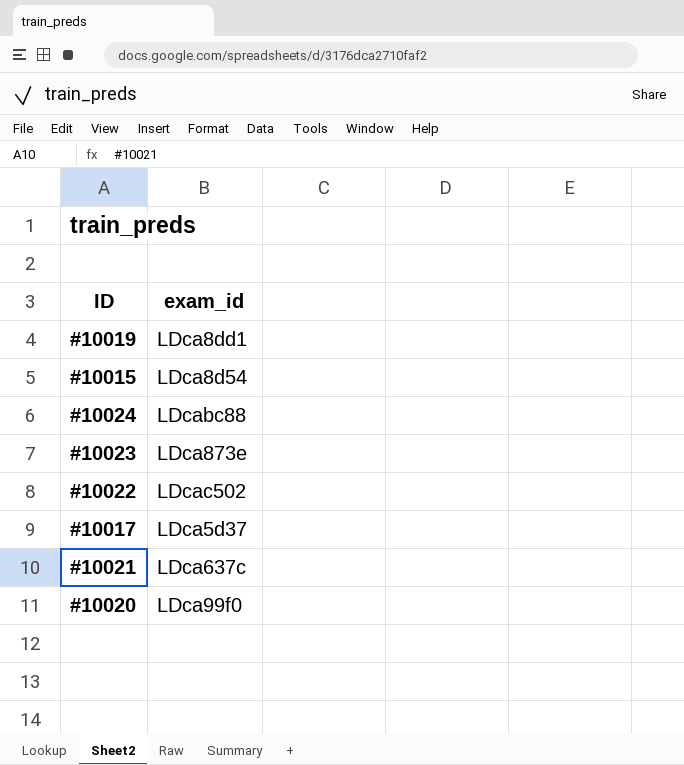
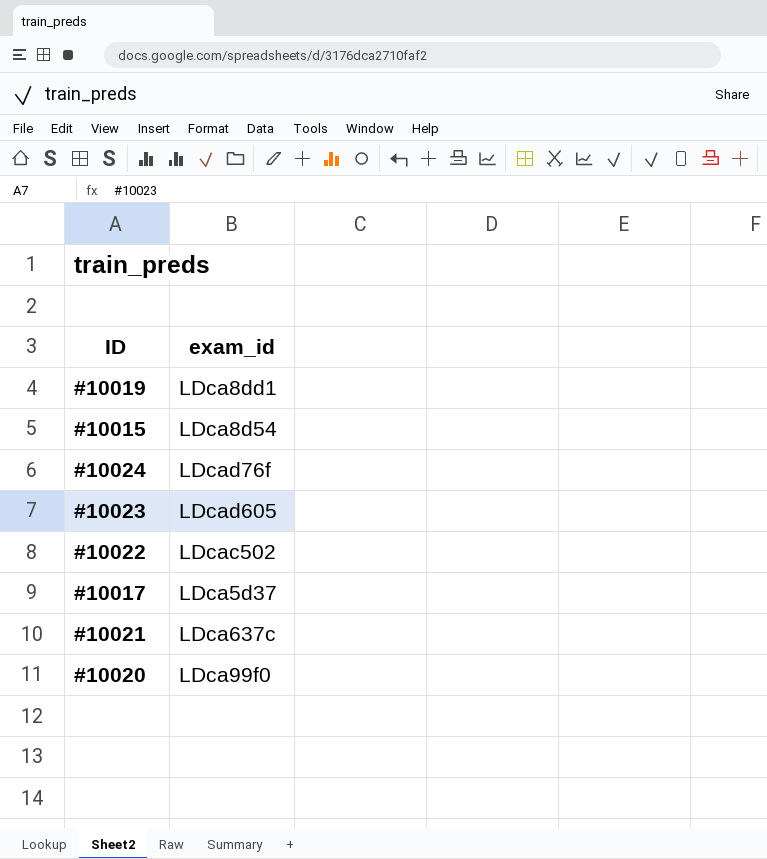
#10024 | exam_id: LDcabc88 -> LDcad76f
#10023 | exam_id: LDca873e -> LDcad605

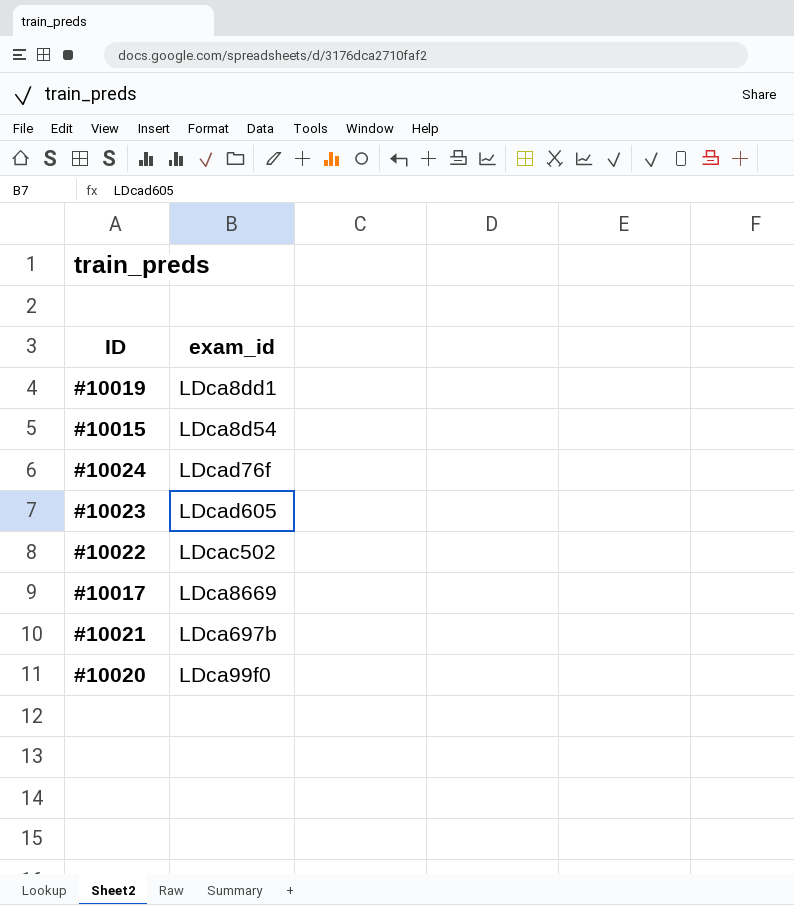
#10017 | exam_id: LDca5d37 -> LDca8669
#10021 | exam_id: LDca637c -> LDca697b

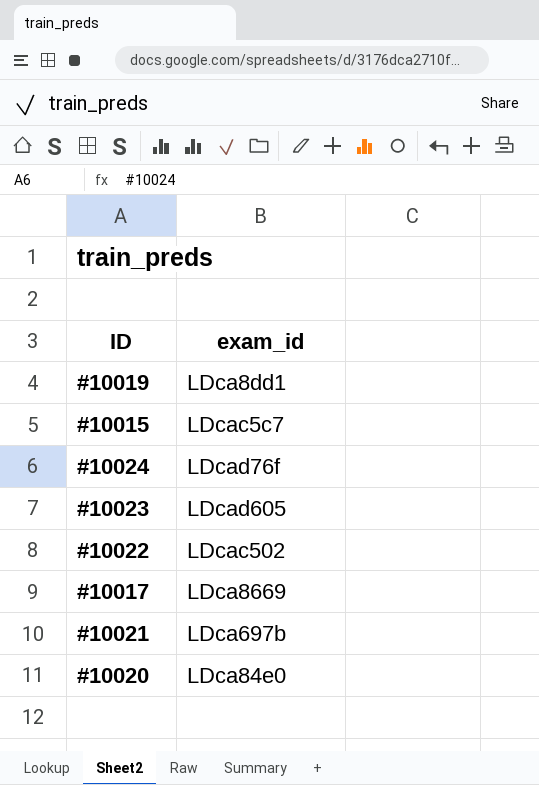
#10015 | exam_id: LDca8d54 -> LDcac5c7
#10020 | exam_id: LDca99f0 -> LDca84e0

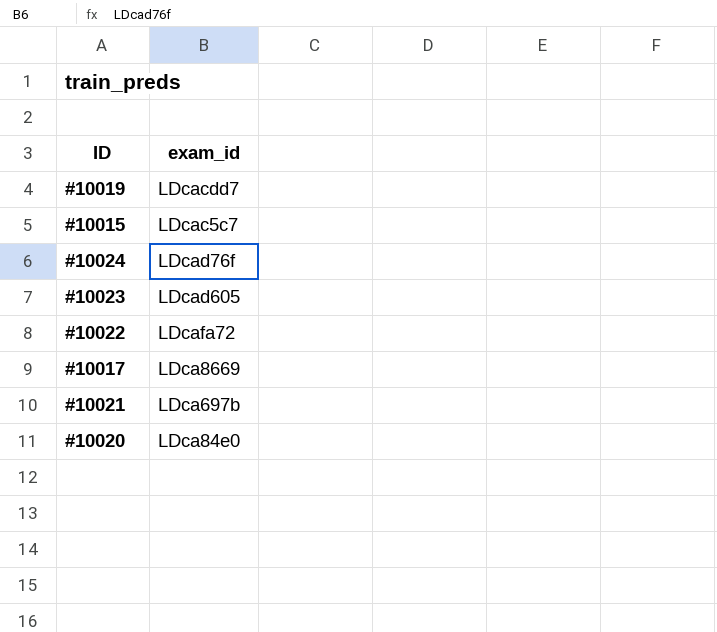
#10019 | exam_id: LDca8dd1 -> LDcacdd7
#10022 | exam_id: LDcac502 -> LDcafa72

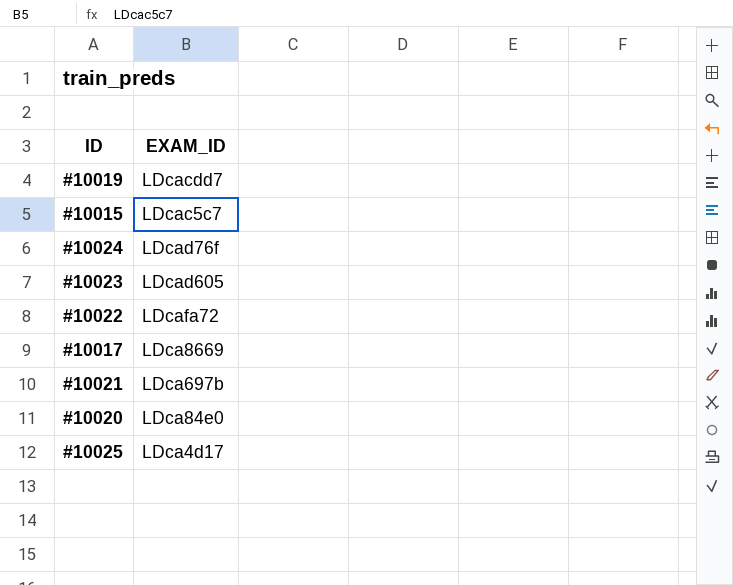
column name: exam_id -> EXAM_ID
row #10025: none -> LDca4d17

